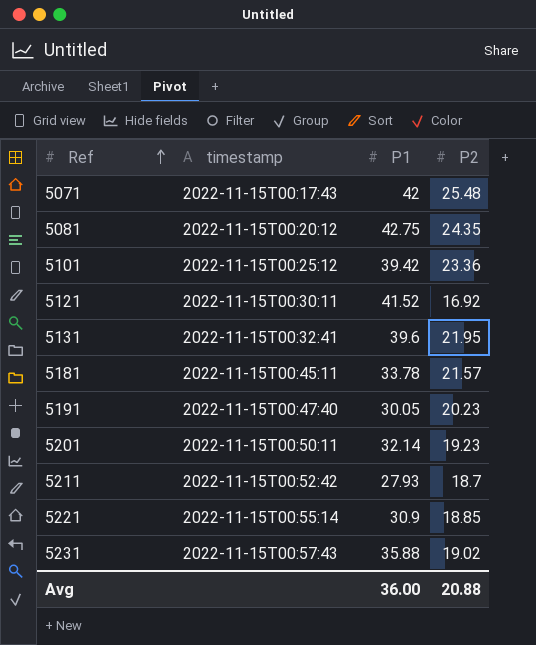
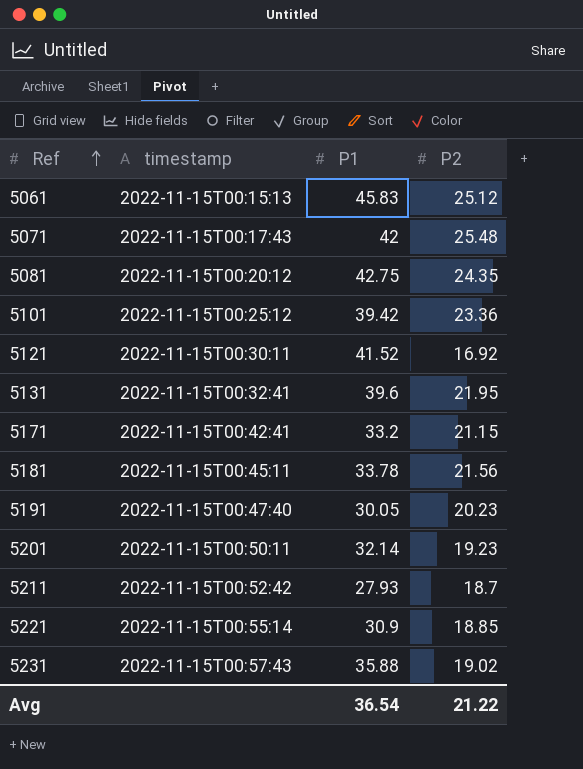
row 5061: none -> 2022-11-15T00:15:13 | 45.83 | 25.12
row 5171: none -> 2022-11-15T00:42:41 | 33.2 | 21.15
5181 | P2: 21.57 -> 21.56
Avg | P1: 36.00 -> 36.54
Avg | P2: 20.88 -> 21.22

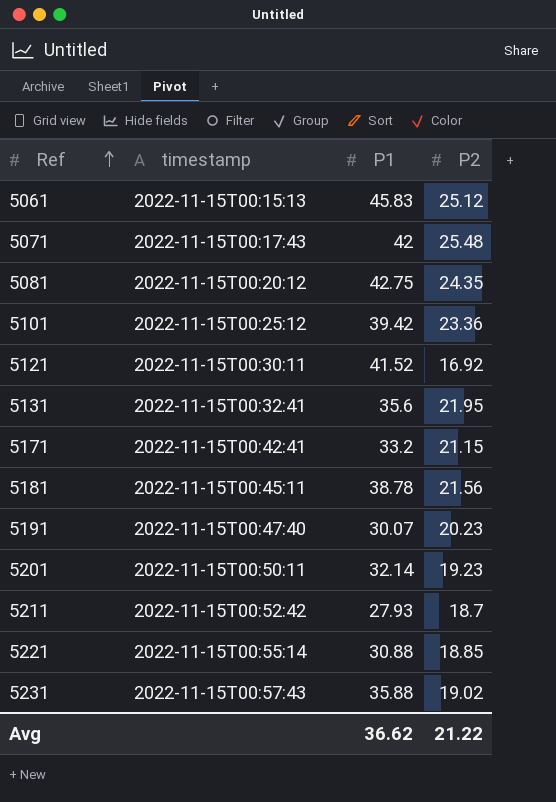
5131 | P1: 39.6 -> 35.6
5181 | P1: 33.78 -> 38.78
5191 | P1: 30.05 -> 30.07
5221 | P1: 30.9 -> 30.88
Avg | P1: 36.54 -> 36.62

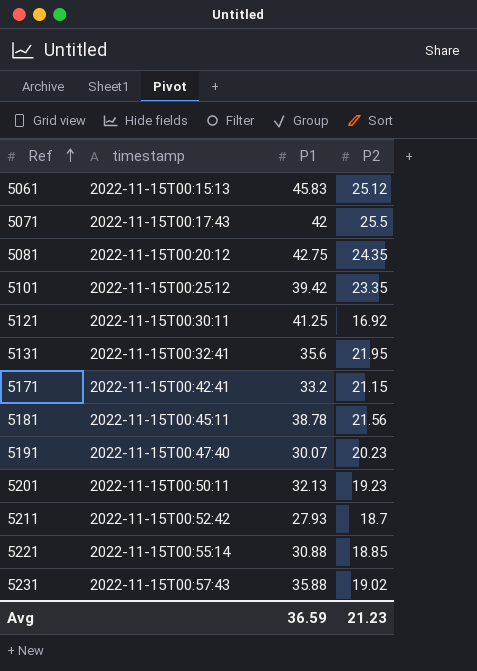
5071 | P2: 25.48 -> 25.5
5101 | P2: 23.36 -> 23.35
5121 | P1: 41.52 -> 41.25
5201 | P1: 32.14 -> 32.13
Avg | P1: 36.62 -> 36.59
Avg | P2: 21.22 -> 21.23

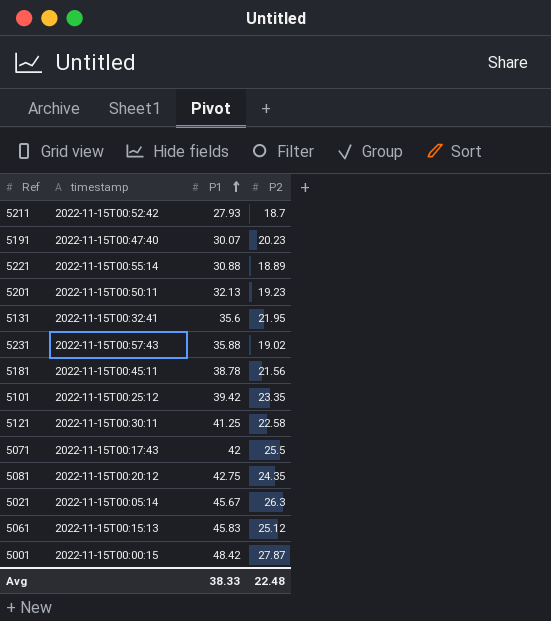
row order: Ref ascending -> P1 ascending
row 5171: 2022-11-15T00:42:41 | 33.2 | 21.15 -> none
5221 | P2: 18.85 -> 18.89
5121 | P2: 16.92 -> 22.58
row 5021: none -> 2022-11-15T00:05:14 | 45.67 | 26.3
row 5001: none -> 2022-11-15T00:00:15 | 48.42 | 27.87
Avg | P1: 36.59 -> 38.33
Avg | P2: 21.23 -> 22.48

